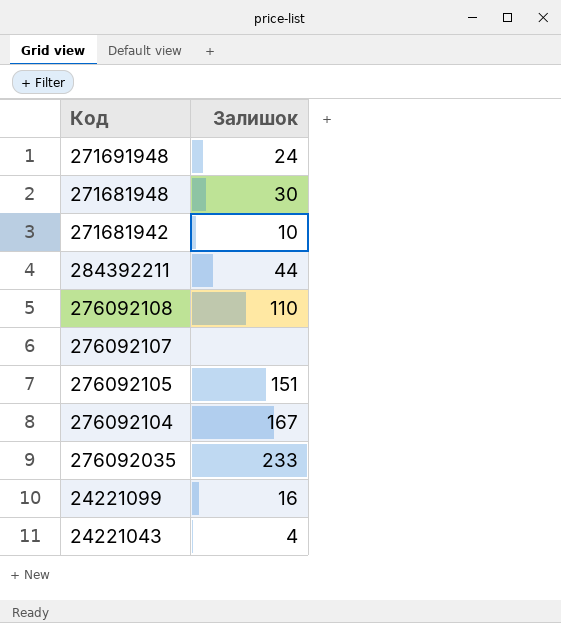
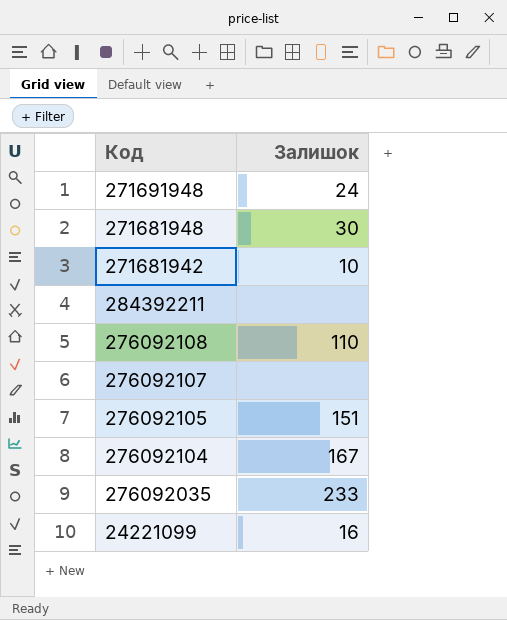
row 24221043: 4 -> none
284392211 | Залишок: 44 -> none

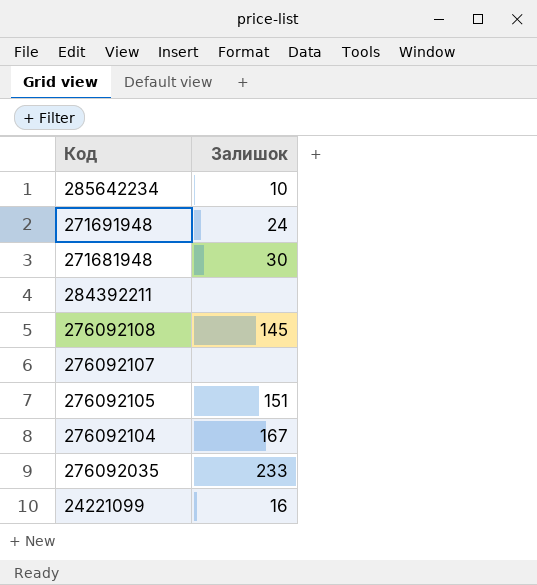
row 271681942: 10 -> none
row 285642234: none -> 10
276092108 | Залишок: 110 -> 145

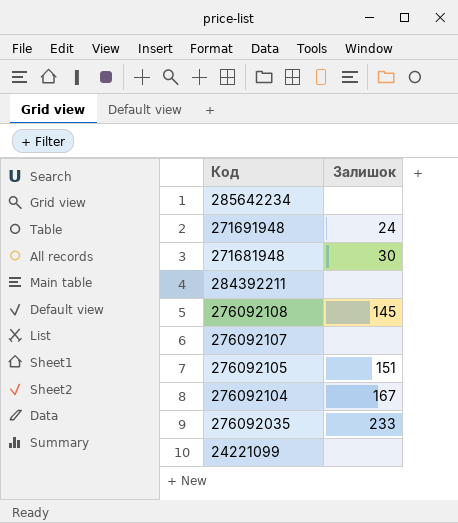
285642234 | Залишок: 10 -> none
24221099 | Залишок: 16 -> none

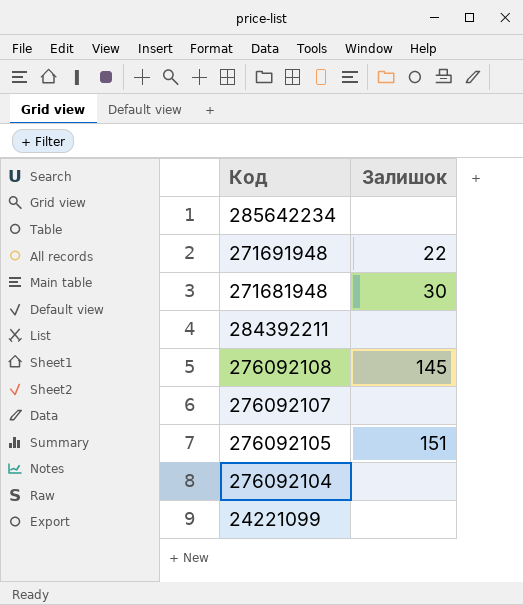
row 276092035: 233 -> none
271691948 | Залишок: 24 -> 22
276092104 | Залишок: 167 -> none

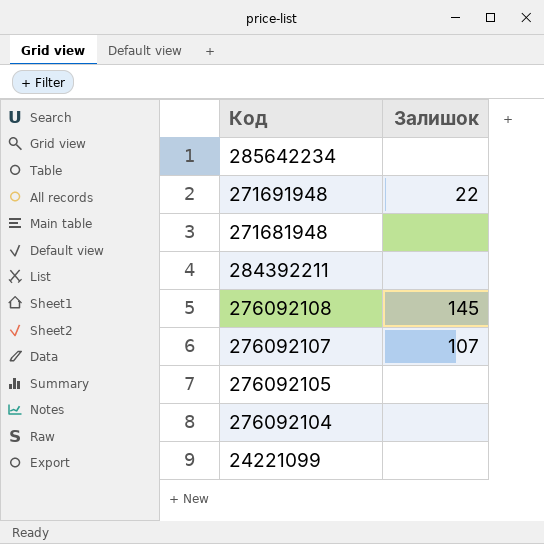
271681948 | Залишок: 30 -> none
276092107 | Залишок: none -> 107
276092105 | Залишок: 151 -> none

